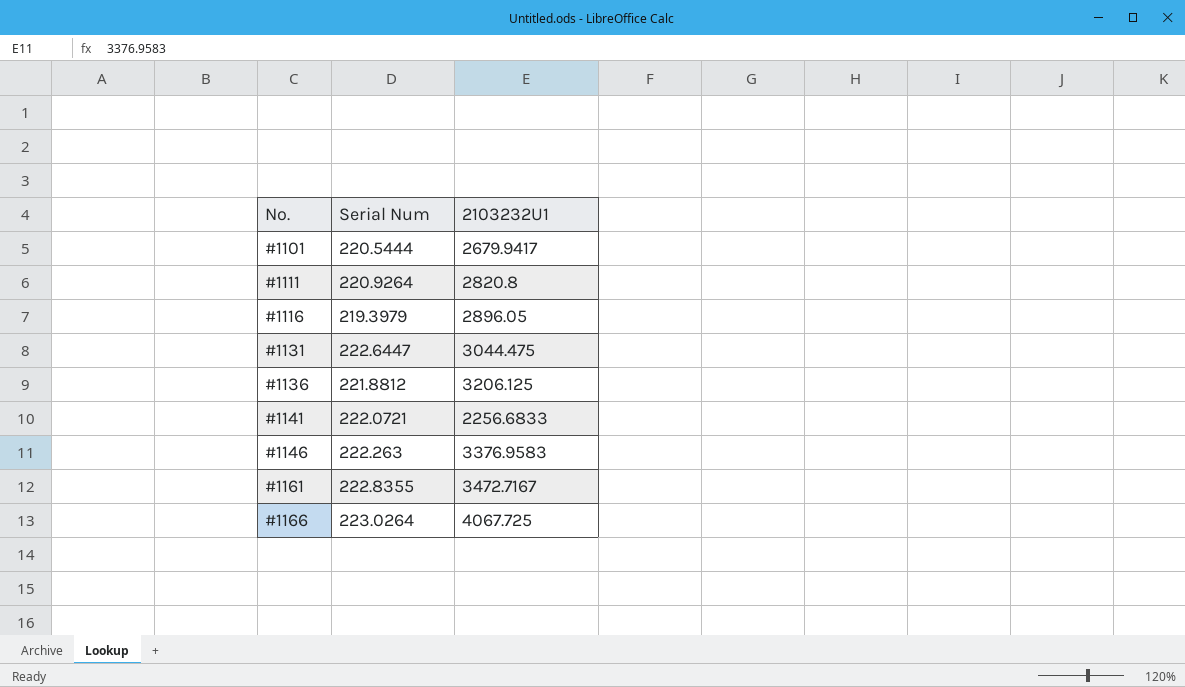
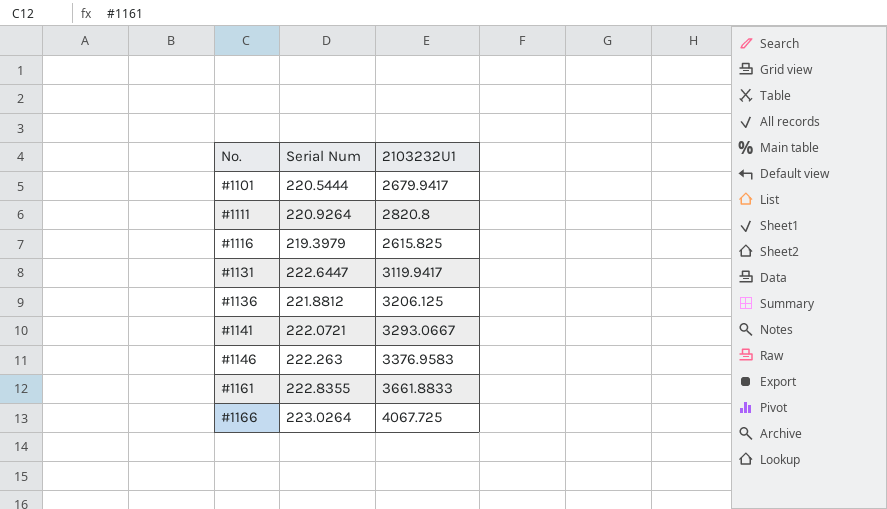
#1116 | 2103232U1: 2896.05 -> 2615.825
#1131 | 2103232U1: 3044.475 -> 3119.9417
#1141 | 2103232U1: 2256.6833 -> 3293.0667
#1161 | 2103232U1: 3472.7167 -> 3661.8833

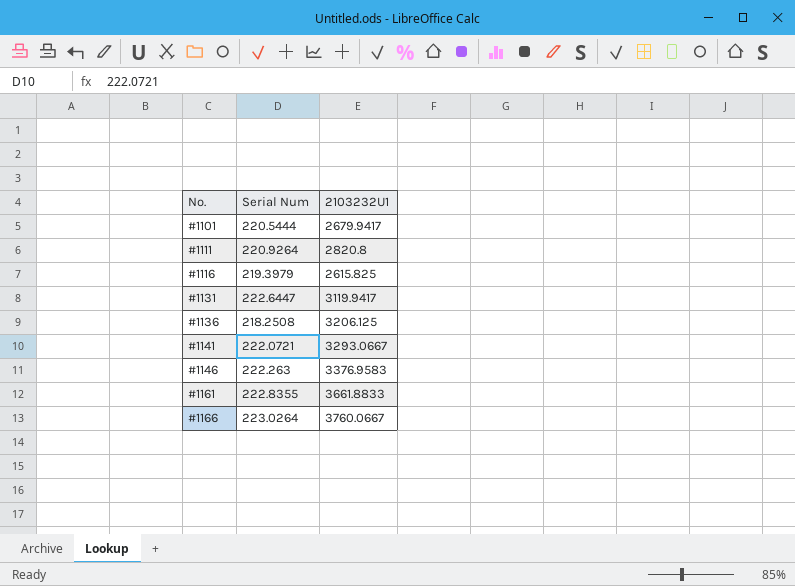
#1136 | Serial Num: 221.8812 -> 218.2508
#1166 | 2103232U1: 4067.725 -> 3760.0667

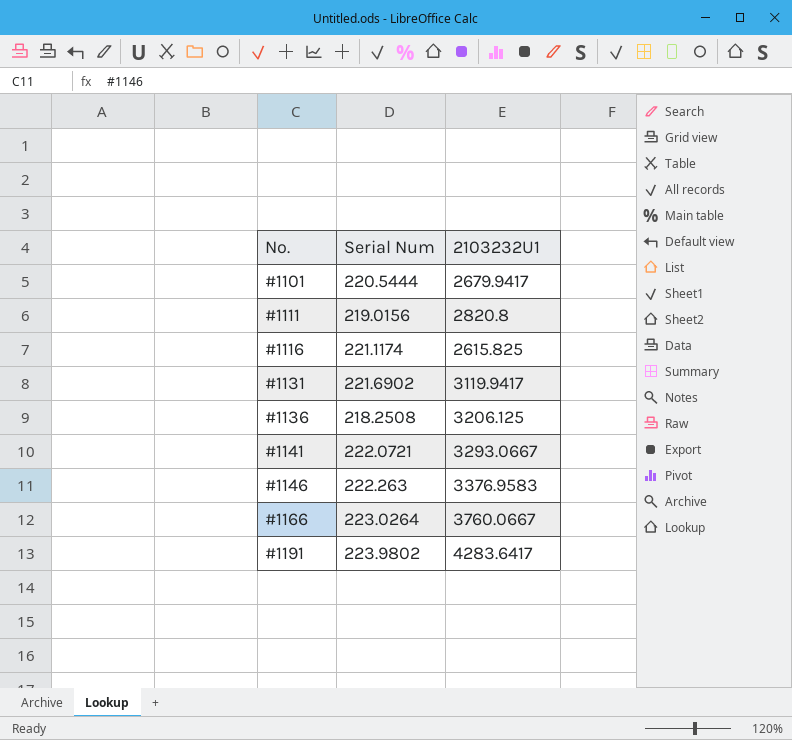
row #1161: 222.8355 | 3661.8833 -> none
#1111 | Serial Num: 220.9264 -> 219.0156
#1116 | Serial Num: 219.3979 -> 221.1174
#1131 | Serial Num: 222.6447 -> 221.6902
row #1191: none -> 223.9802 | 4283.6417

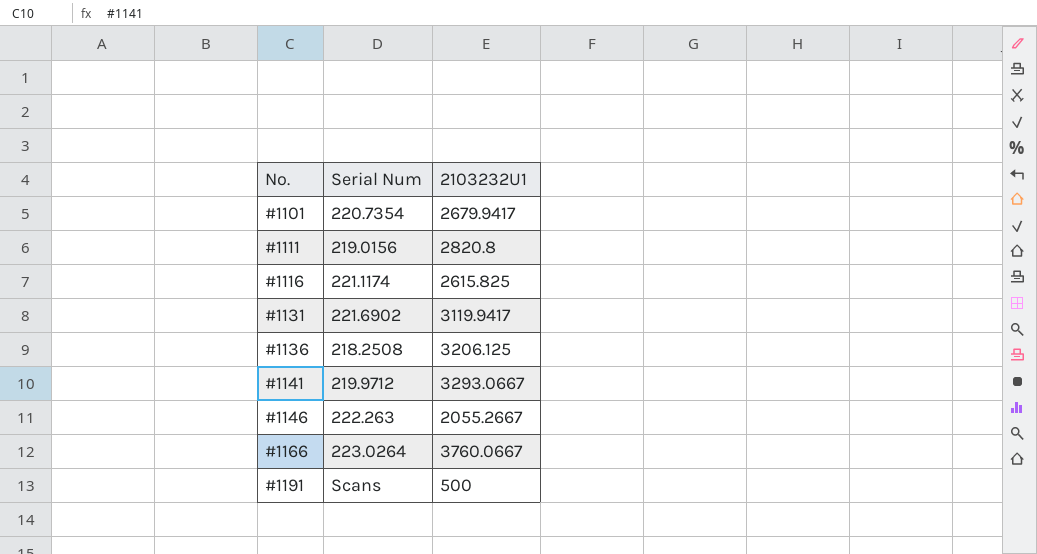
#1101 | Serial Num: 220.5444 -> 220.7354
#1141 | Serial Num: 222.0721 -> 219.9712
#1146 | 2103232U1: 3376.9583 -> 2055.2667
#1191 | Serial Num: 223.9802 -> Scans
#1191 | 2103232U1: 4283.6417 -> 500

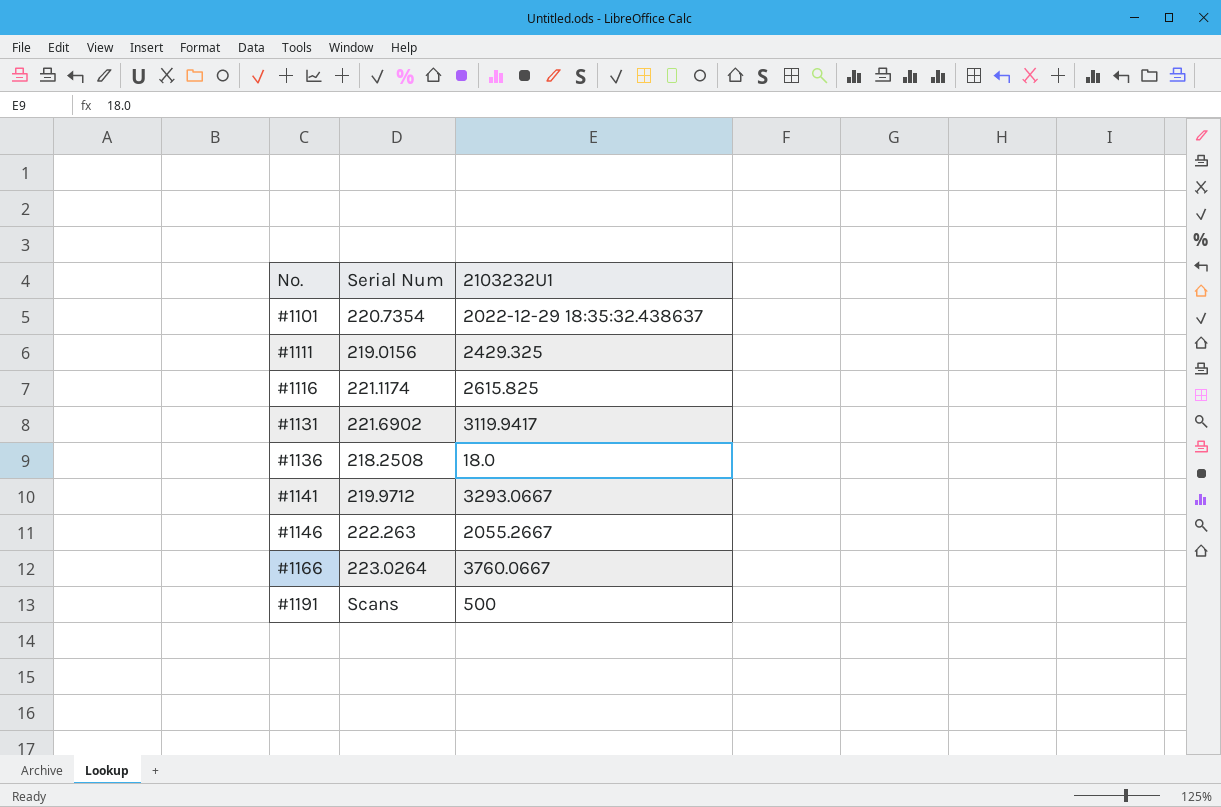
#1101 | 2103232U1: 2679.9417 -> 2022-12-29 18:35:32.438637
#1111 | 2103232U1: 2820.8 -> 2429.325
#1136 | 2103232U1: 3206.125 -> 18.0

